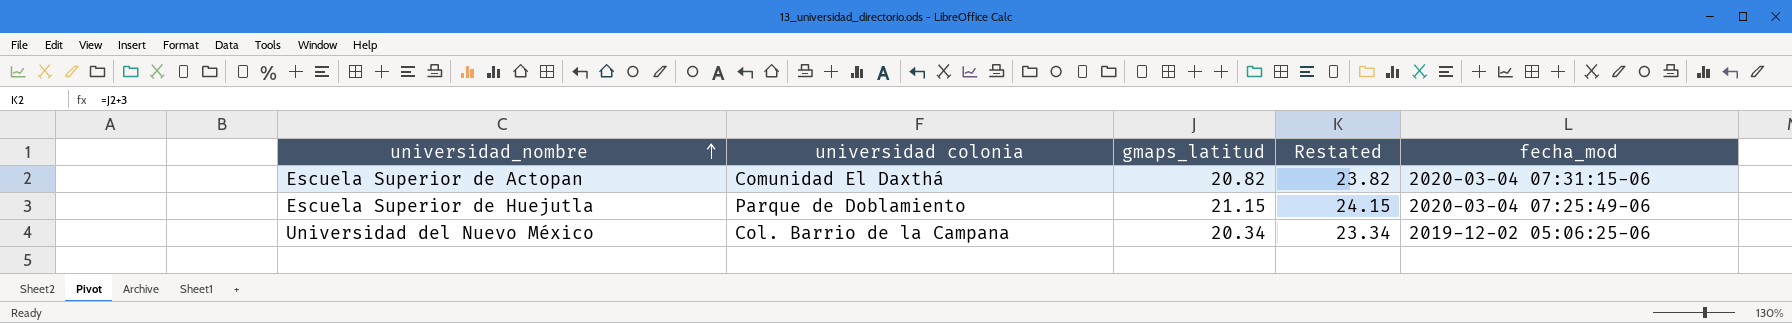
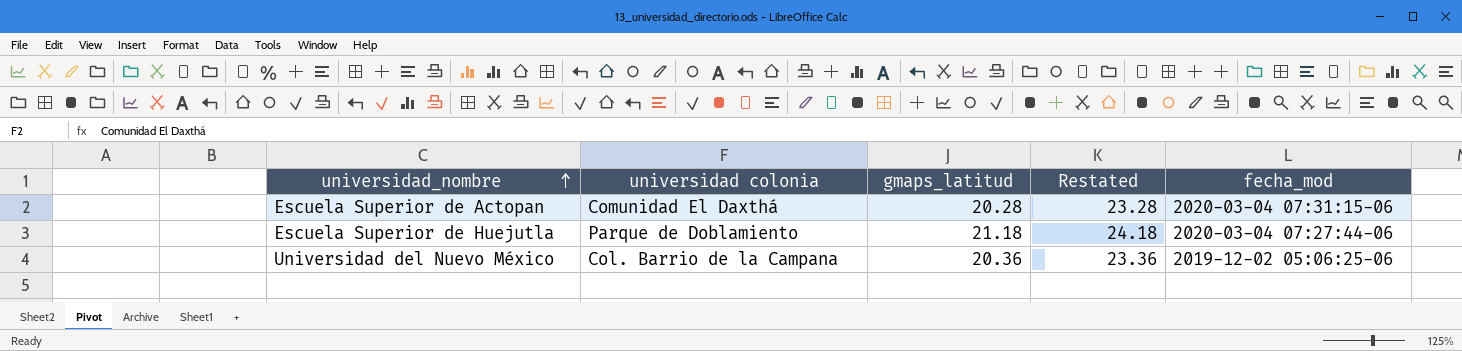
Escuela Superior de Actopan | gmaps_latitud: 20.82 -> 20.28
Escuela Superior de Actopan | Restated: 23.82 -> 23.28
Escuela Superior de Huejutla | gmaps_latitud: 21.15 -> 21.18
Escuela Superior de Huejutla | Restated: 24.15 -> 24.18
Escuela Superior de Huejutla | fecha_mod: 2020-03-04 07:25:49-06 -> 2020-03-04 07:27:44-06
Universidad del Nuevo México | gmaps_latitud: 20.34 -> 20.36
Universidad del Nuevo México | Restated: 23.34 -> 23.36

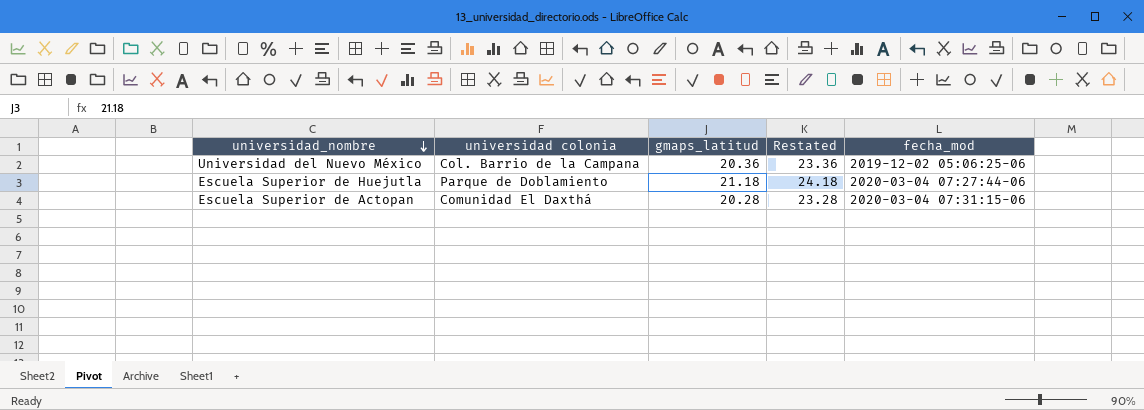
row order: universidad_nombre ascending -> universidad_nombre descending

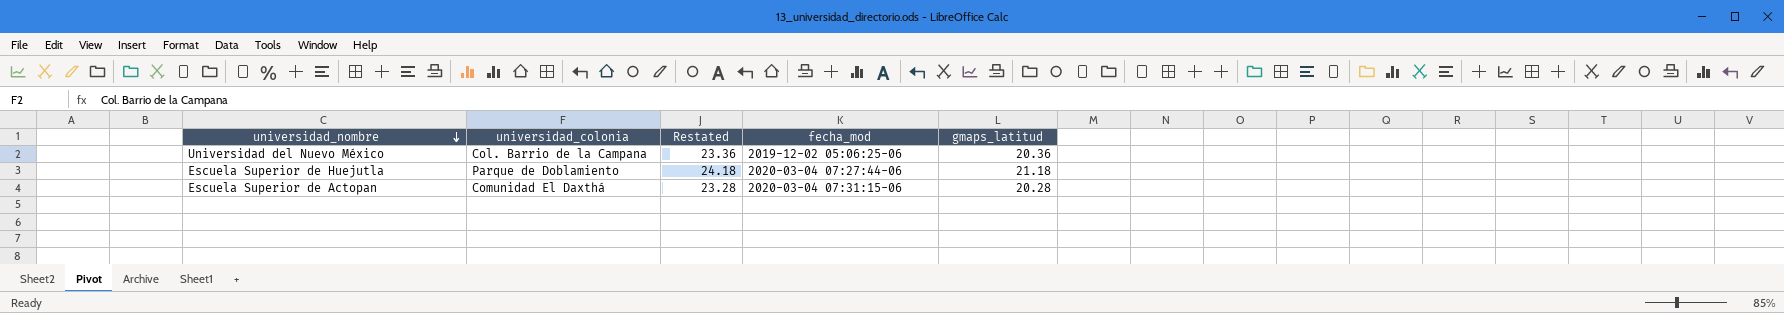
column name: universidad colonia -> universidad_colonia
column gmaps_latitud | position: 3 -> 5

